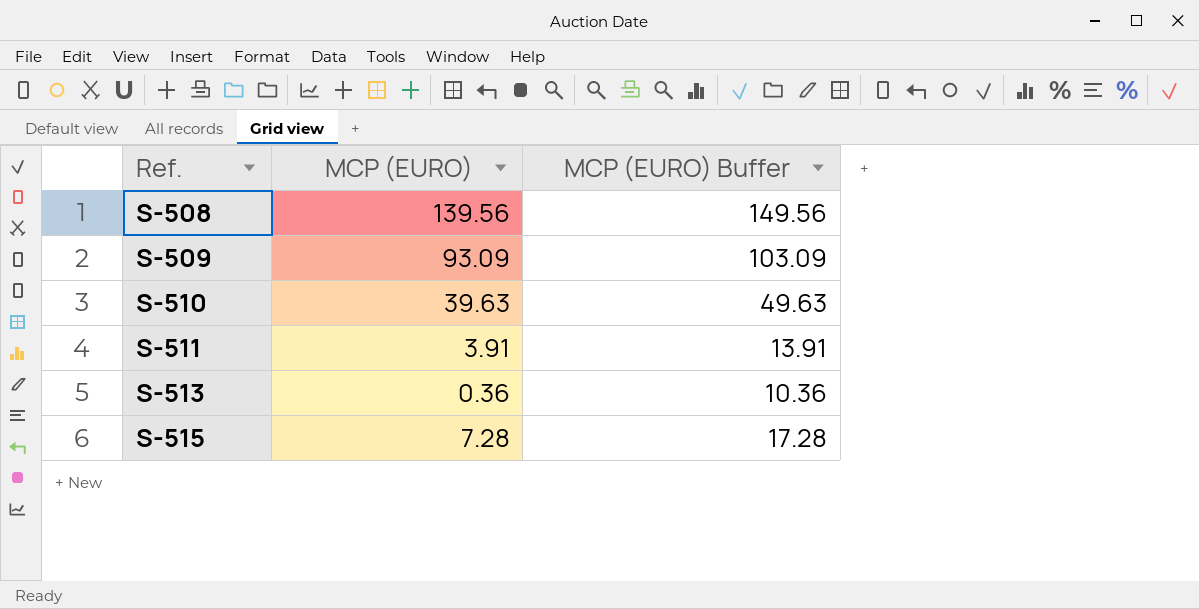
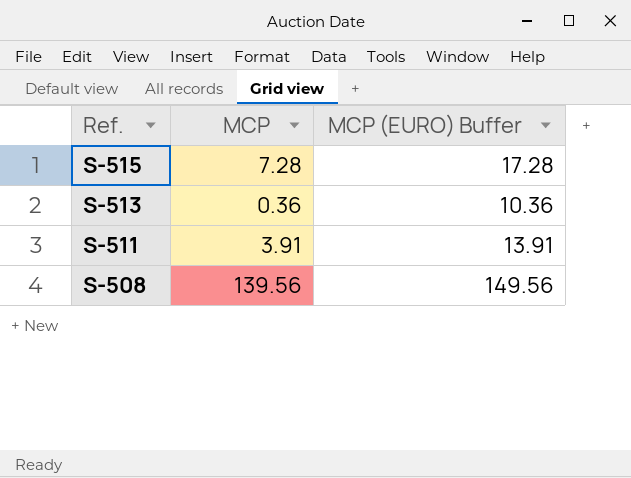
row order: Ref. ascending -> Ref. descending
column name: MCP (EURO) -> MCP
row S-509: 93.09 | 103.09 -> none
row S-510: 39.63 | 49.63 -> none

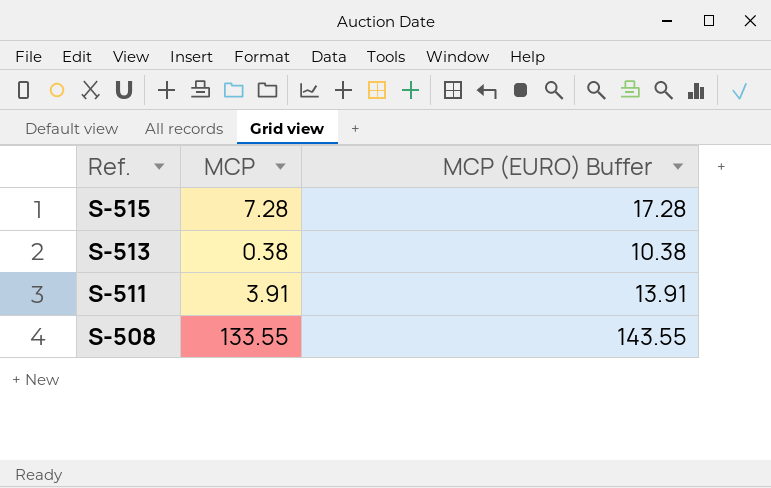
S-513 | MCP: 0.36 -> 0.38
S-513 | MCP (EURO) Buffer: 10.36 -> 10.38
S-508 | MCP: 139.56 -> 133.55
S-508 | MCP (EURO) Buffer: 149.56 -> 143.55

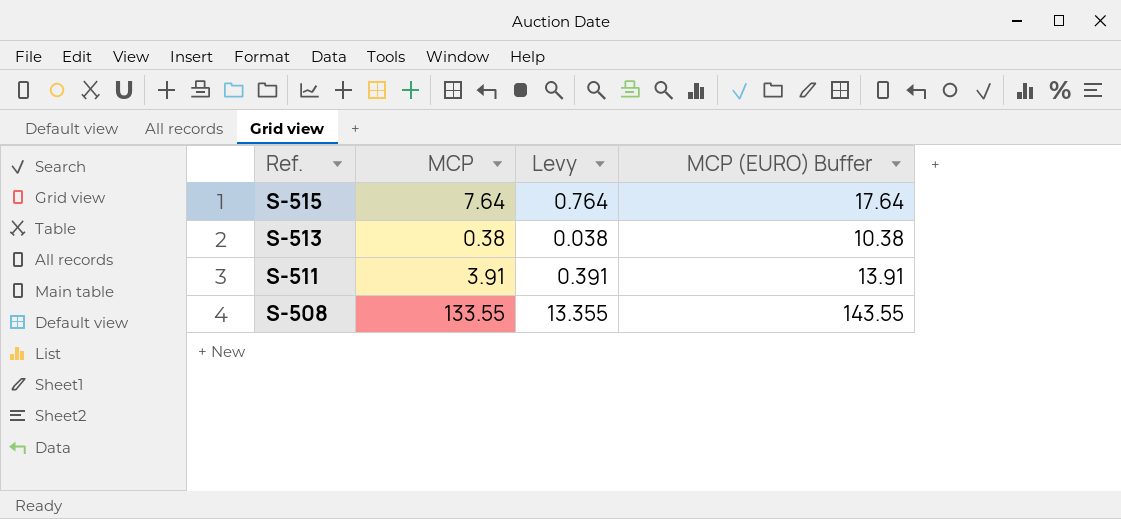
column Levy | formula: none -> [MCP] * 0.1
S-515 | MCP: 7.28 -> 7.64
S-515 | MCP (EURO) Buffer: 17.28 -> 17.64

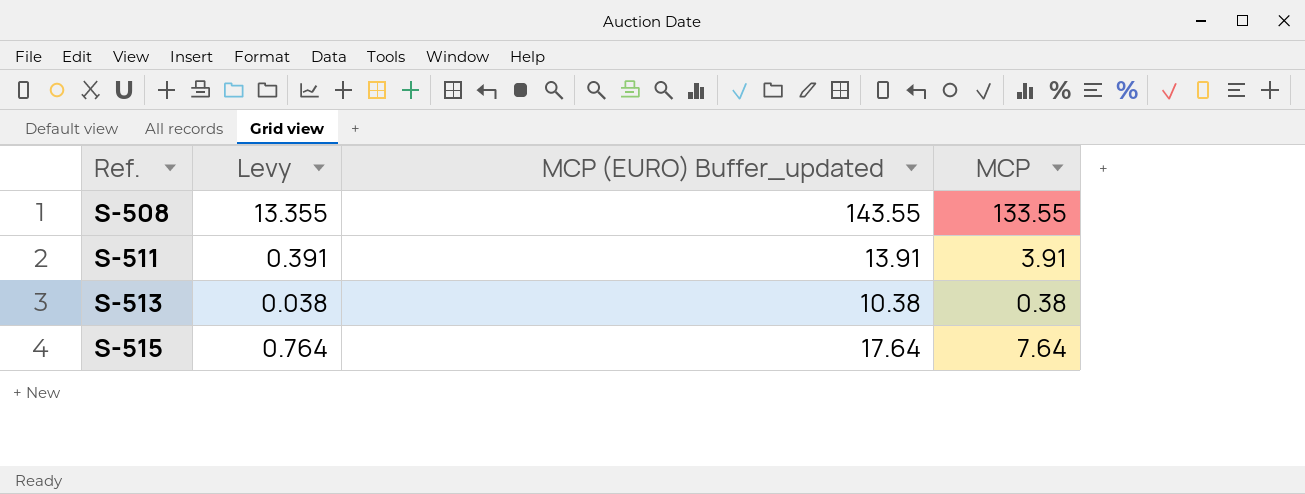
row order: Ref. descending -> Ref. ascending
column name: MCP (EURO) Buffer -> MCP (EURO) Buffer_updated
column MCP | position: 2 -> 4

